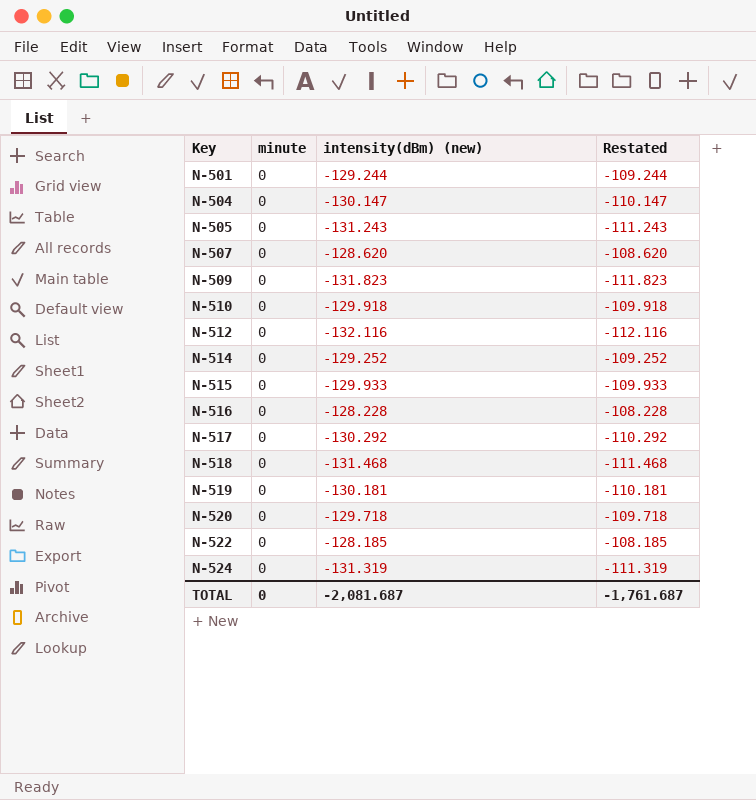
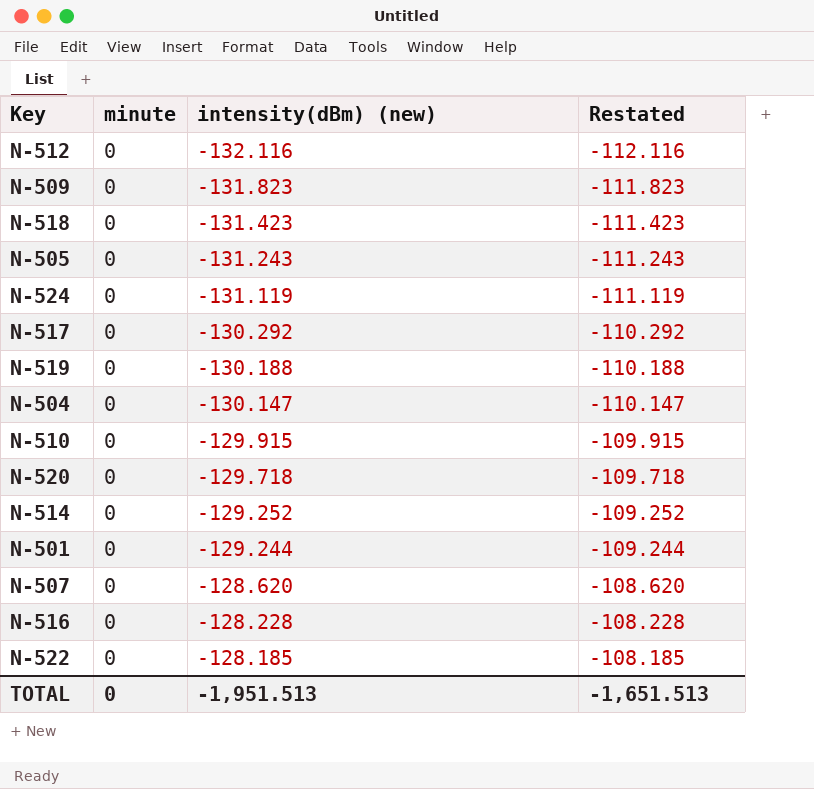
row order: Key ascending -> intensity(dBm) (new) ascending
row N-515: 0 | -129.933 | -109.933 -> none
N-518 | intensity(dBm) (new): -131.468 -> -131.423
N-518 | Restated: -111.468 -> -111.423
N-524 | intensity(dBm) (new): -131.319 -> -131.119
N-524 | Restated: -111.319 -> -111.119
N-519 | intensity(dBm) (new): -130.181 -> -130.188
N-519 | Restated: -110.181 -> -110.188
N-510 | intensity(dBm) (new): -129.918 -> -129.915
N-510 | Restated: -109.918 -> -109.915
TOTAL | intensity(dBm) (new): -2,081.687 -> -1,951.513
TOTAL | Restated: -1,761.687 -> -1,651.513

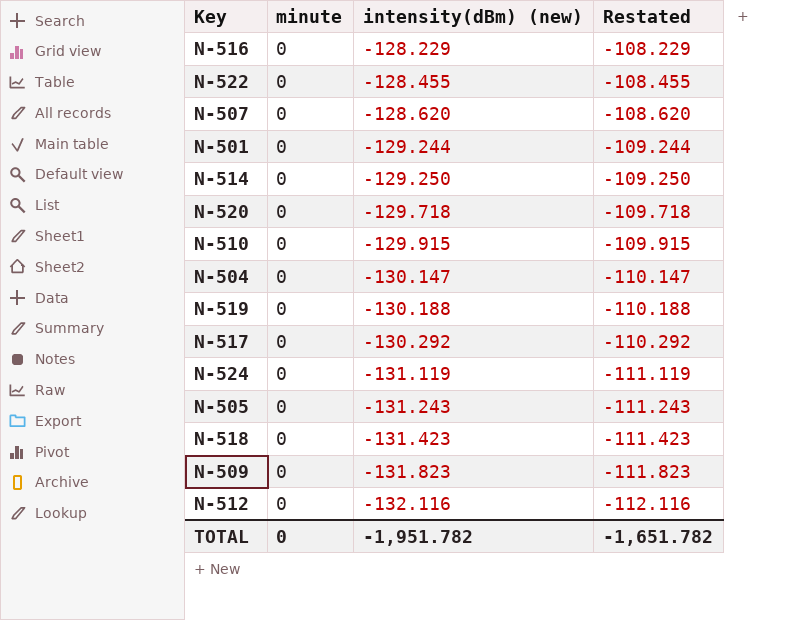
row order: intensity(dBm) (new) ascending -> intensity(dBm) (new) descending
N-516 | intensity(dBm) (new): -128.228 -> -128.229
N-516 | Restated: -108.228 -> -108.229
N-522 | intensity(dBm) (new): -128.185 -> -128.455
N-522 | Restated: -108.185 -> -108.455
N-514 | intensity(dBm) (new): -129.252 -> -129.250
N-514 | Restated: -109.252 -> -109.250
TOTAL | intensity(dBm) (new): -1,951.513 -> -1,951.782
TOTAL | Restated: -1,651.513 -> -1,651.782

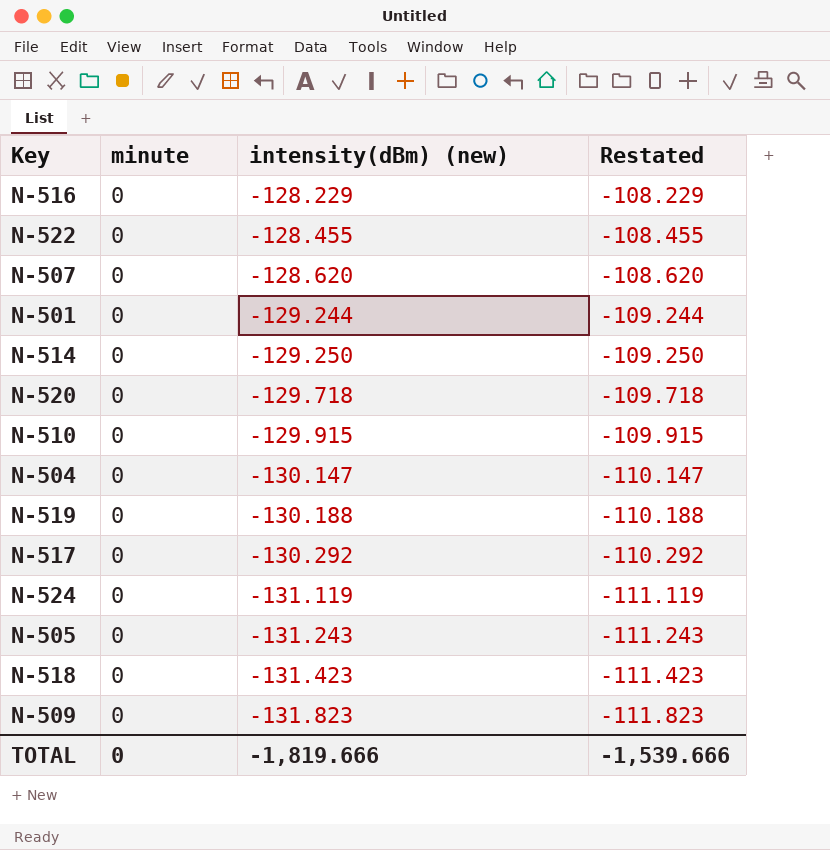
row N-512: 0 | -132.116 | -112.116 -> none
TOTAL | intensity(dBm) (new): -1,951.782 -> -1,819.666
TOTAL | Restated: -1,651.782 -> -1,539.666

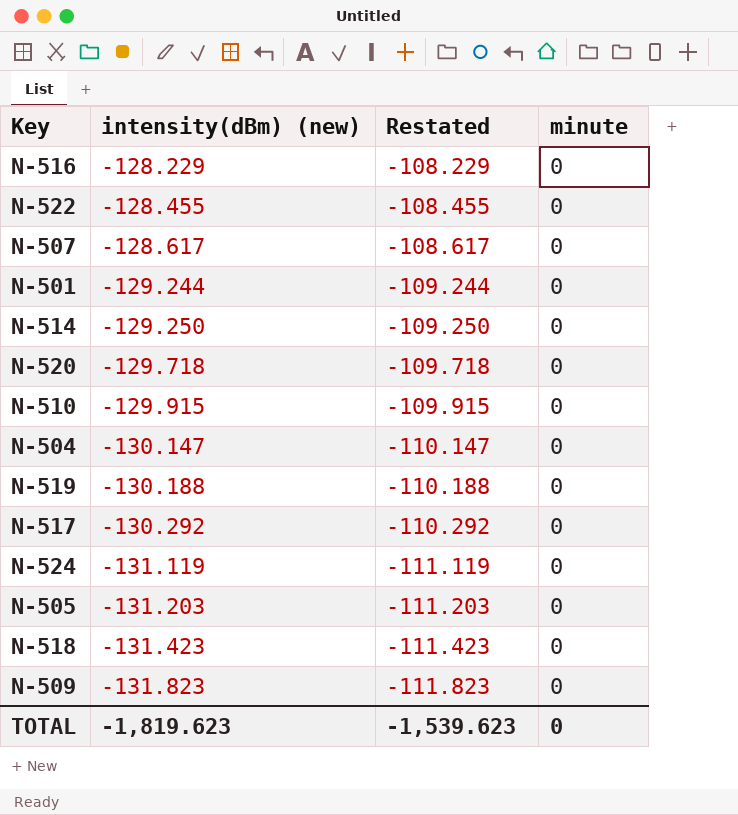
column minute | position: 2 -> 4
N-507 | intensity(dBm) (new): -128.620 -> -128.617
N-507 | Restated: -108.620 -> -108.617
N-505 | intensity(dBm) (new): -131.243 -> -131.203
N-505 | Restated: -111.243 -> -111.203
TOTAL | intensity(dBm) (new): -1,819.666 -> -1,819.623
TOTAL | Restated: -1,539.666 -> -1,539.623

